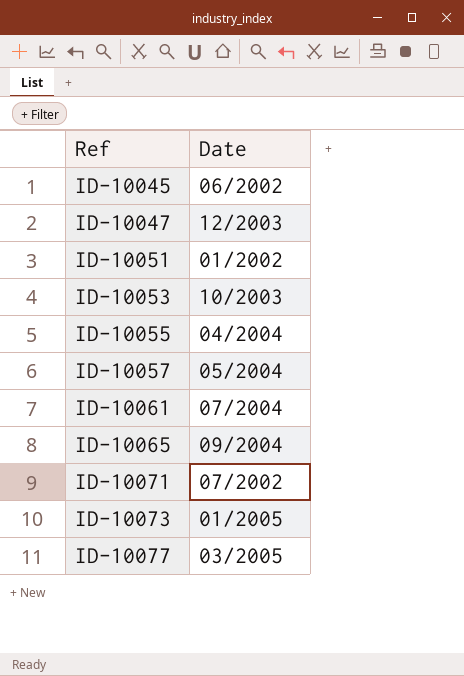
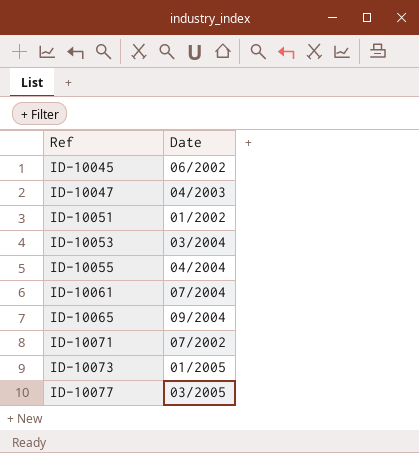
row ID-10057: 05/2004 -> none
ID-10047 | Date: 12/2003 -> 04/2003
ID-10053 | Date: 10/2003 -> 03/2004

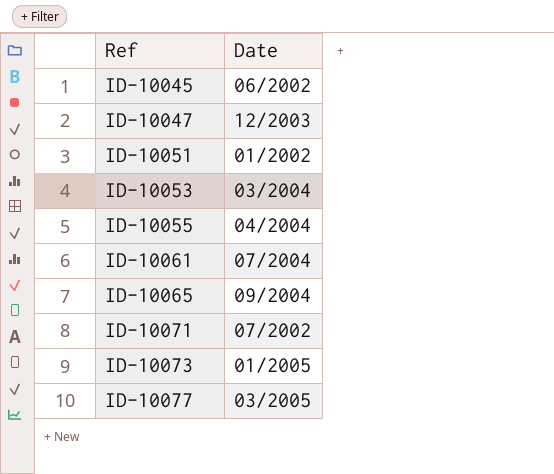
ID-10047 | Date: 04/2003 -> 12/2003

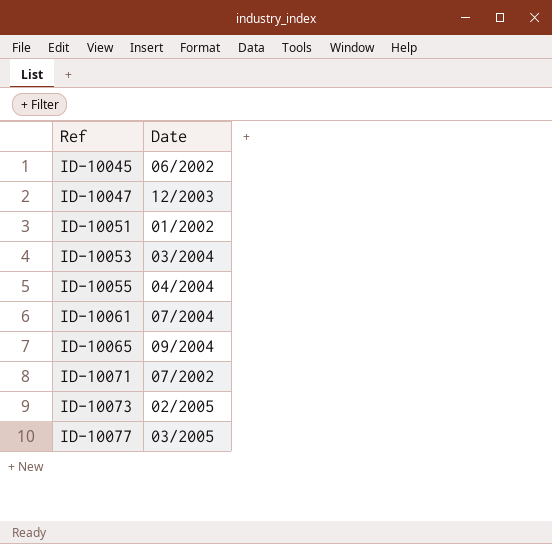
ID-10073 | Date: 01/2005 -> 02/2005

